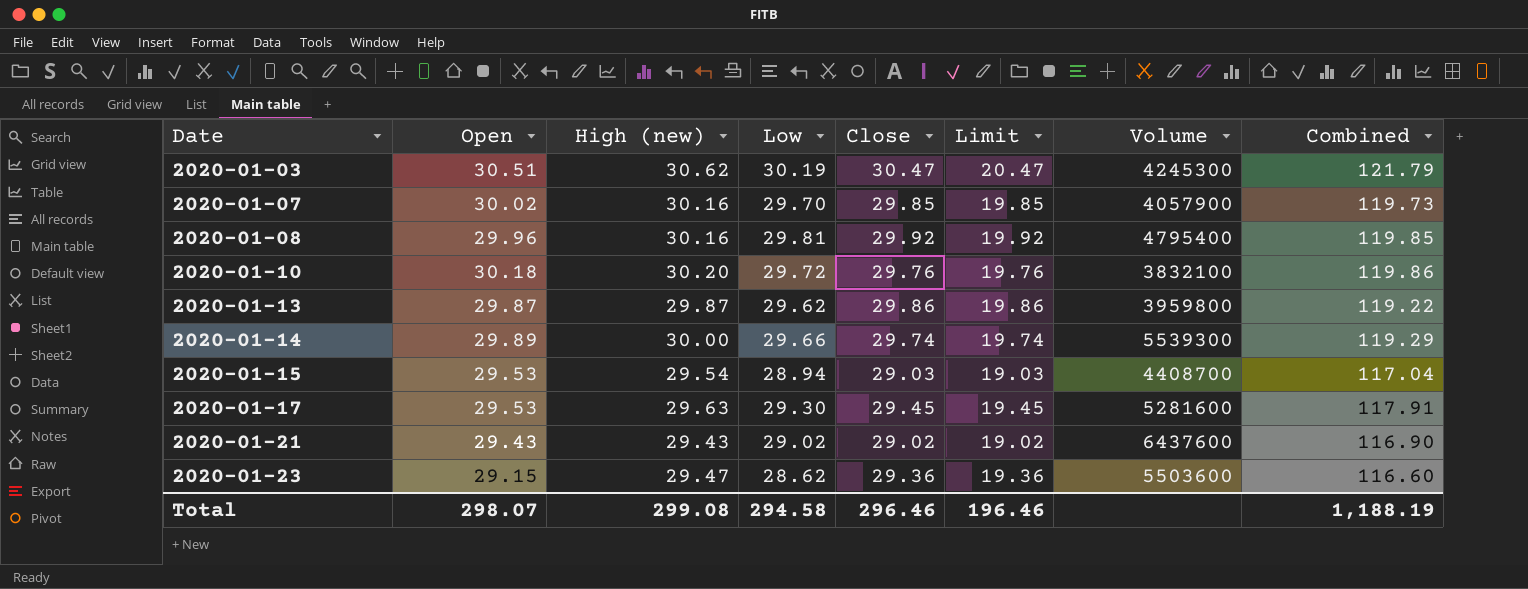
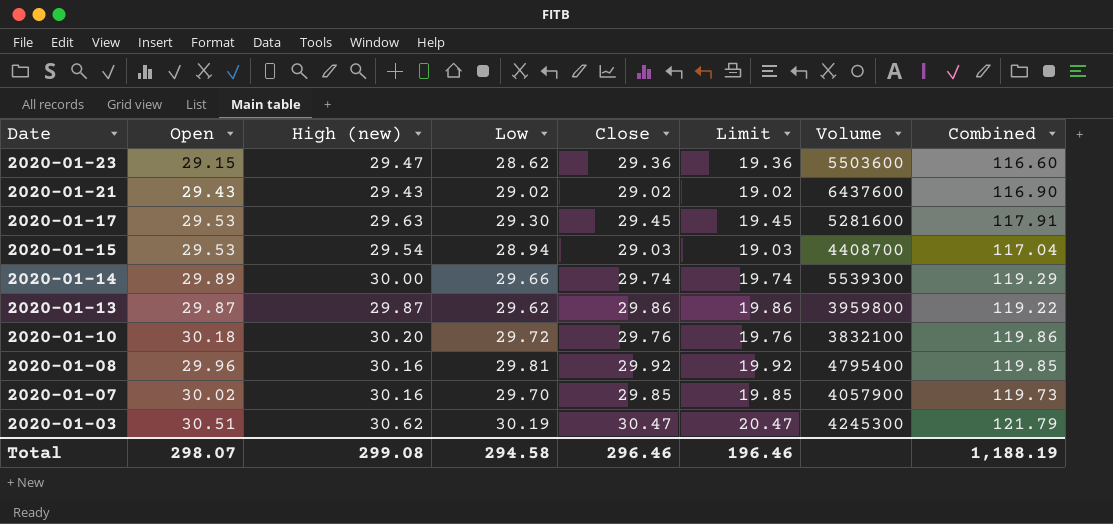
row order: Date ascending -> Date descending

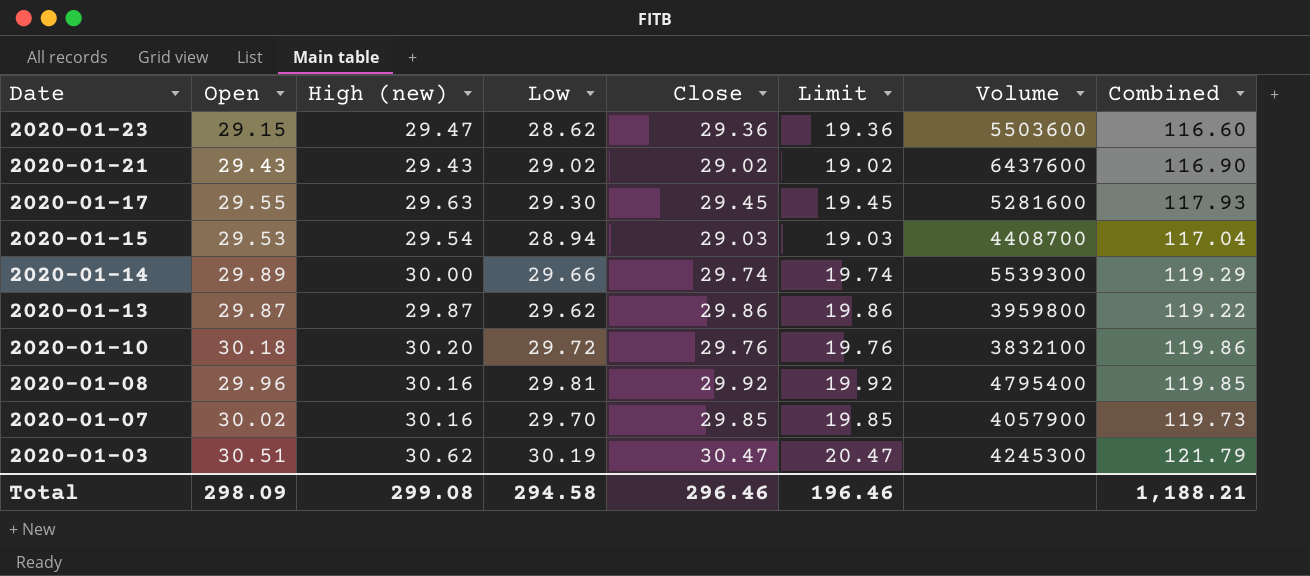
2020-01-17 | Open: 29.53 -> 29.55
2020-01-17 | Combined: 117.91 -> 117.93
Total | Open: 298.07 -> 298.09
Total | Combined: 1,188.19 -> 1,188.21

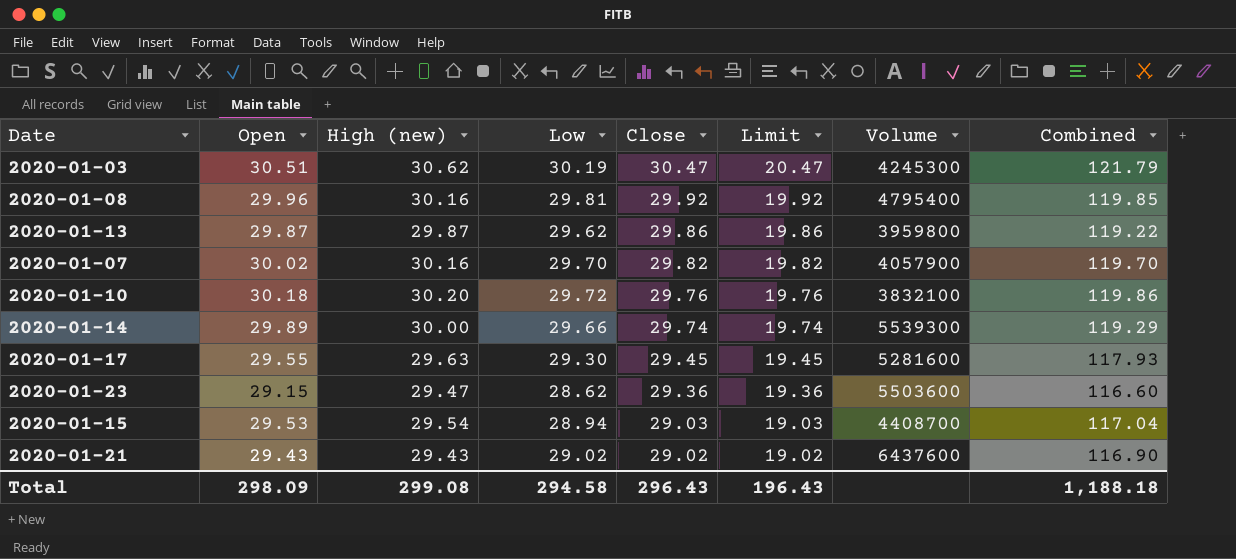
row order: Date descending -> Close descending
2020-01-07 | Close: 29.85 -> 29.82
2020-01-07 | Limit: 19.85 -> 19.82
2020-01-07 | Combined: 119.73 -> 119.70
Total | Close: 296.46 -> 296.43
Total | Limit: 196.46 -> 196.43
Total | Combined: 1,188.21 -> 1,188.18

